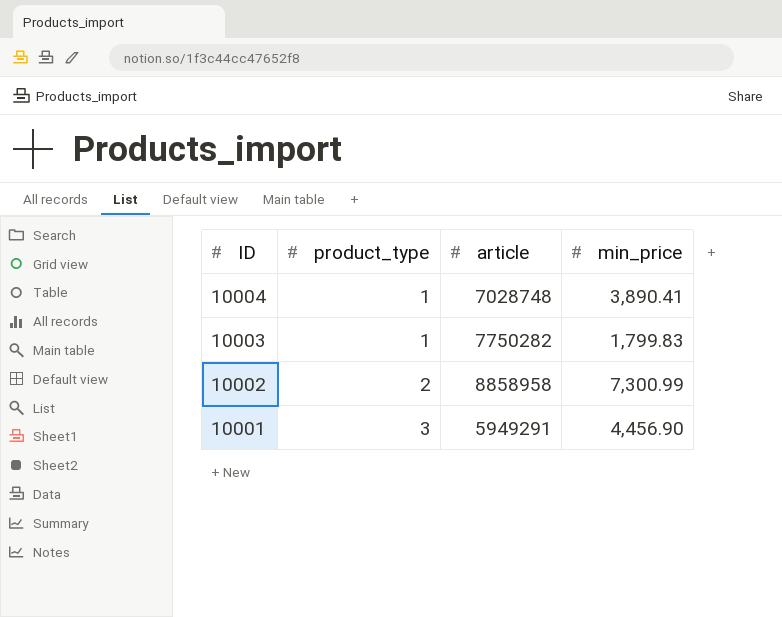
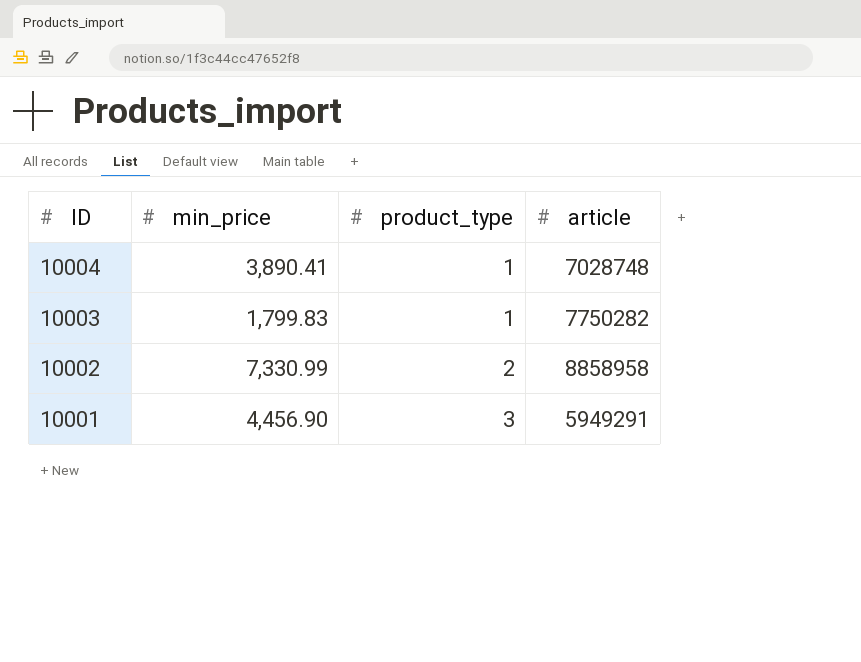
column min_price | position: 4 -> 2
10002 | min_price: 7,300.99 -> 7,330.99

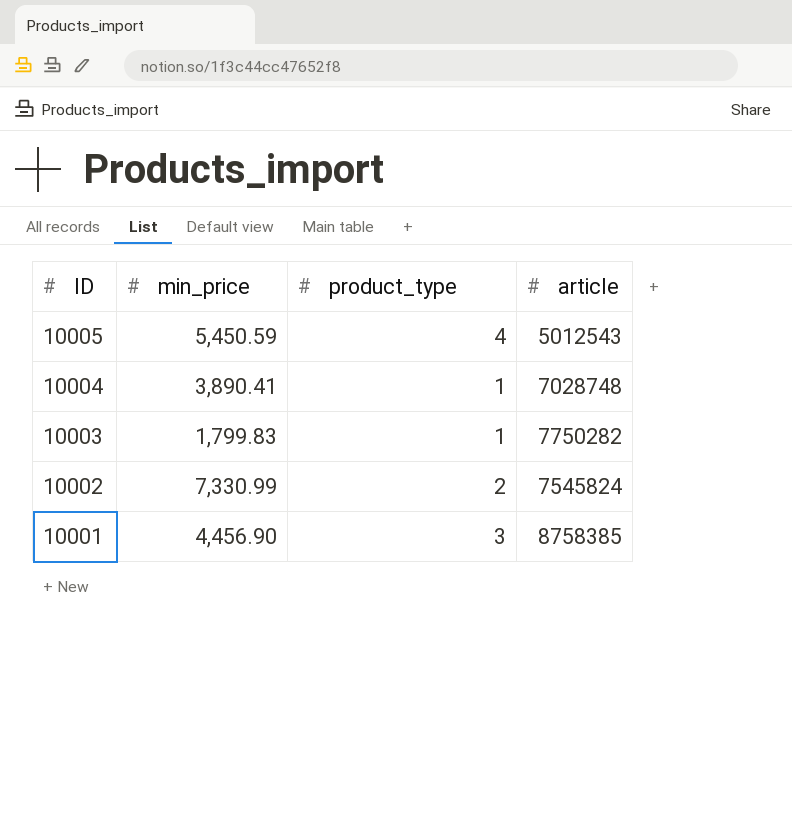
row 10005: none -> 5,450.59 | 4 | 5012543
10002 | article: 8858958 -> 7545824
10001 | article: 5949291 -> 8758385

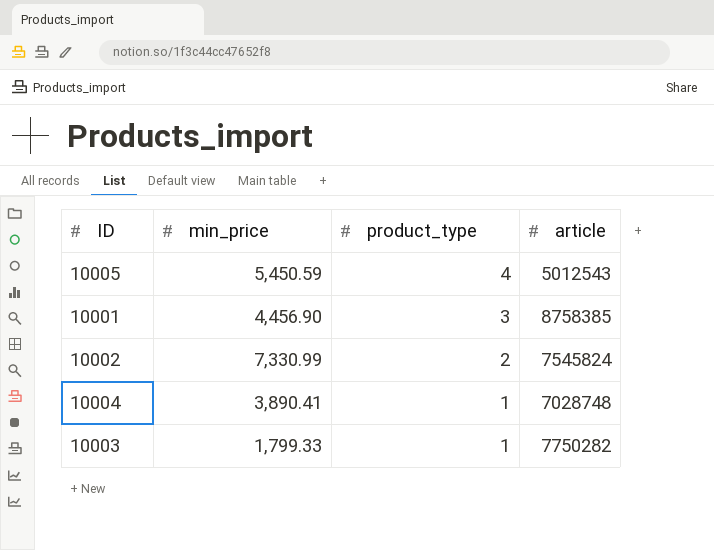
row order: ID descending -> product_type descending
10003 | min_price: 1,799.83 -> 1,799.33

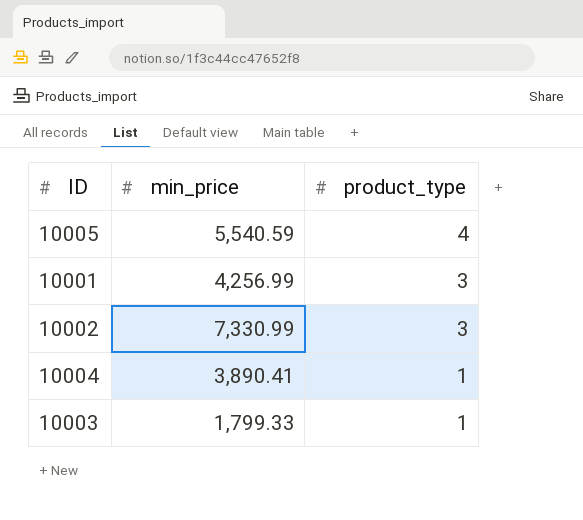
column article | position: 4 -> none
10005 | min_price: 5,450.59 -> 5,540.59
10001 | min_price: 4,456.90 -> 4,256.99
10002 | product_type: 2 -> 3

